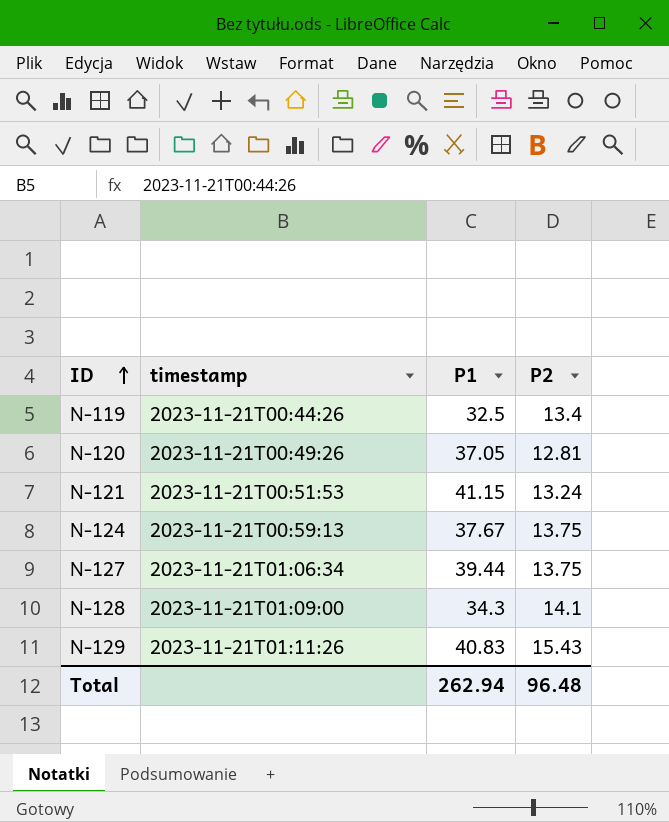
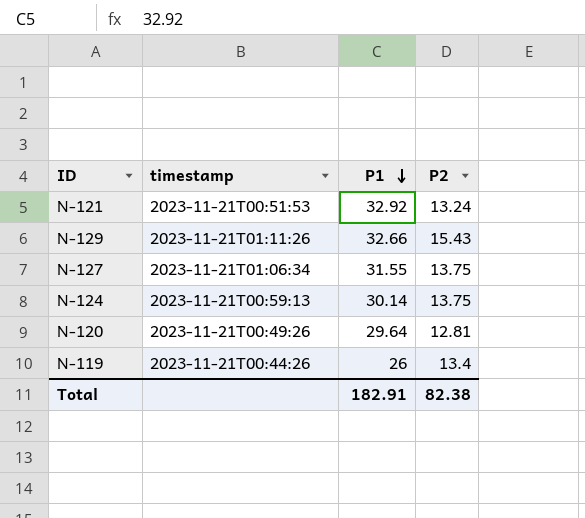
row order: ID ascending -> P1 descending
row N-128: 2023-11-21T01:09:00 | 34.3 | 14.1 -> none
N-121 | P1: 41.15 -> 32.92
N-129 | P1: 40.83 -> 32.66
N-127 | P1: 39.44 -> 31.55
N-124 | P1: 37.67 -> 30.14
N-120 | P1: 37.05 -> 29.64
N-119 | P1: 32.5 -> 26
Total | P1: 262.94 -> 182.91
Total | P2: 96.48 -> 82.38

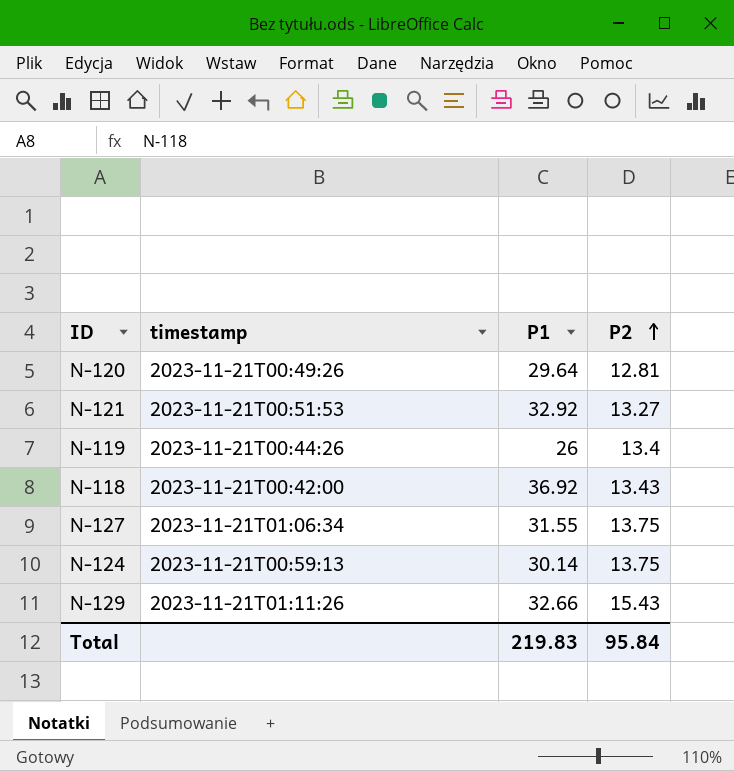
row order: P1 descending -> P2 ascending
N-121 | P2: 13.24 -> 13.27
row N-118: none -> 2023-11-21T00:42:00 | 36.92 | 13.43
Total | P1: 182.91 -> 219.83
Total | P2: 82.38 -> 95.84

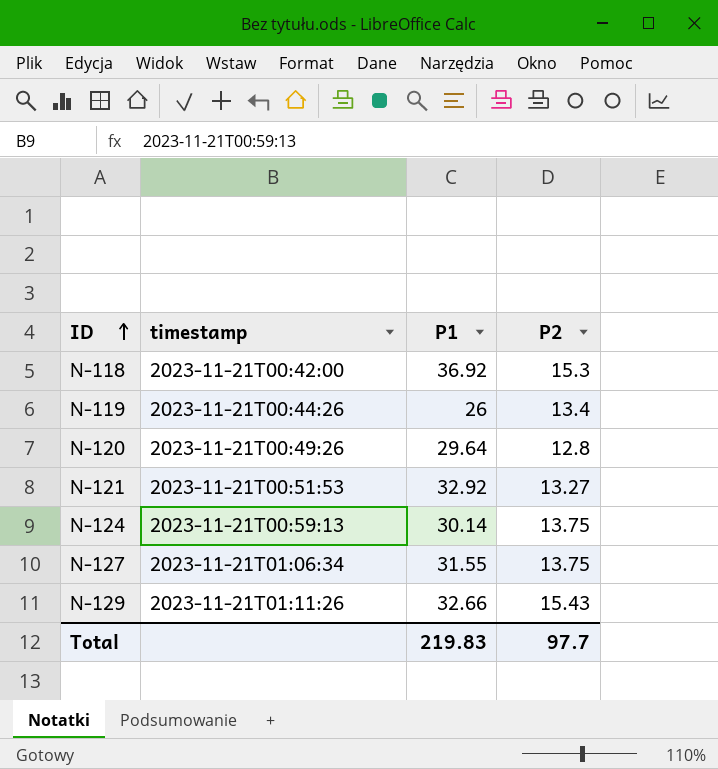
row order: P2 ascending -> ID ascending
N-118 | P2: 13.43 -> 15.3
N-120 | P2: 12.81 -> 12.8
Total | P2: 95.84 -> 97.7

